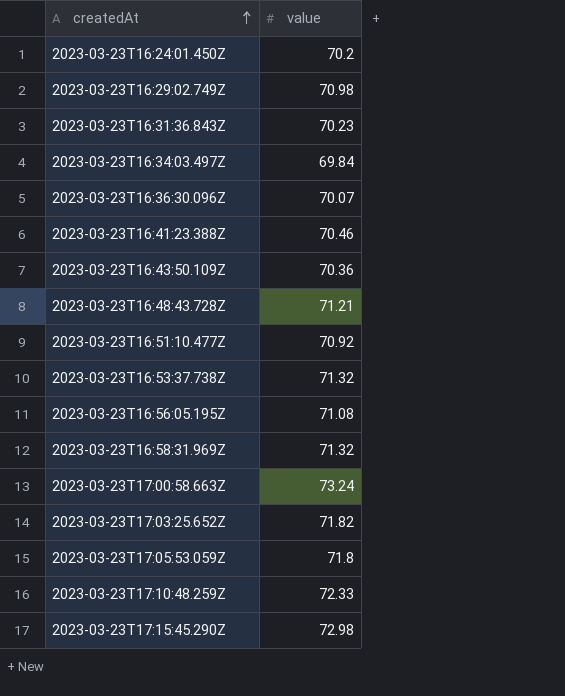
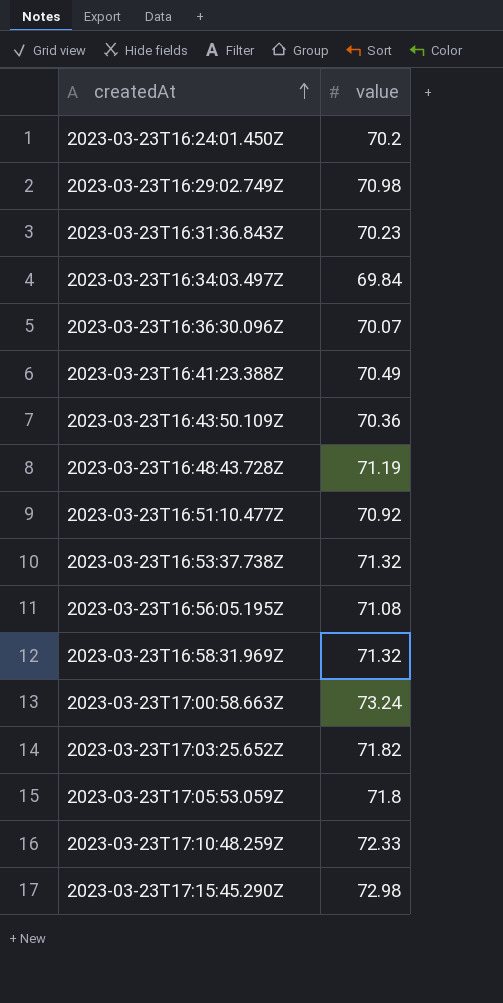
2023-03-23T16:41:23.388Z | value: 70.46 -> 70.49
2023-03-23T16:48:43.728Z | value: 71.21 -> 71.19

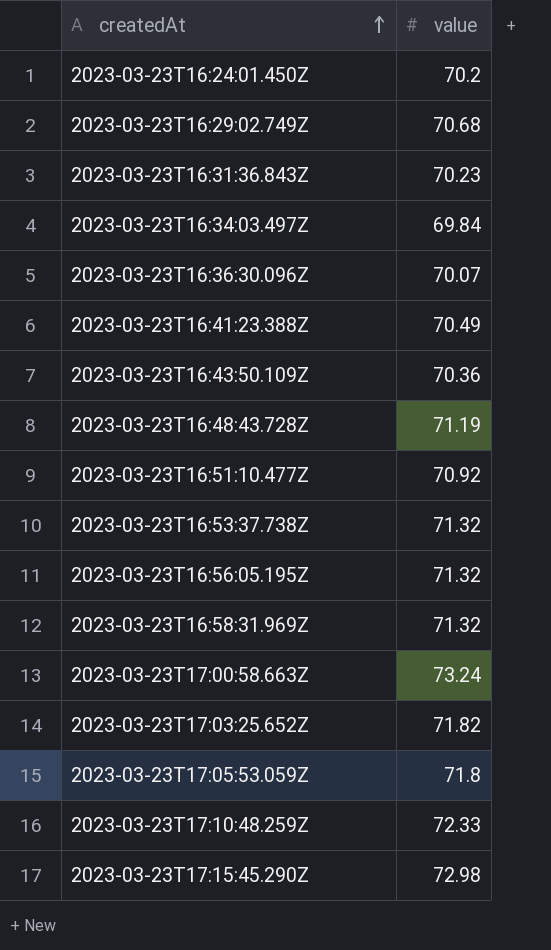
2023-03-23T16:29:02.749Z | value: 70.98 -> 70.68
2023-03-23T16:56:05.195Z | value: 71.08 -> 71.32

